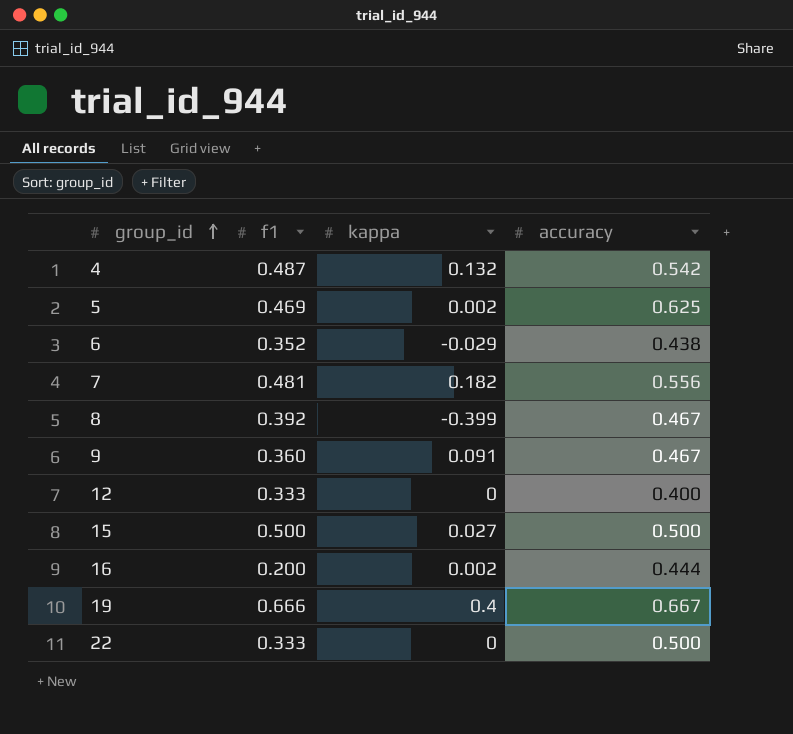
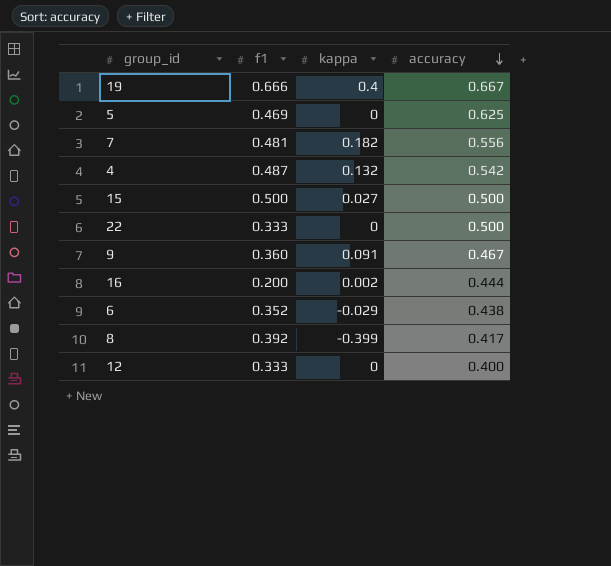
row order: group_id ascending -> accuracy descending
5 | kappa: 0.002 -> 0
8 | accuracy: 0.467 -> 0.417

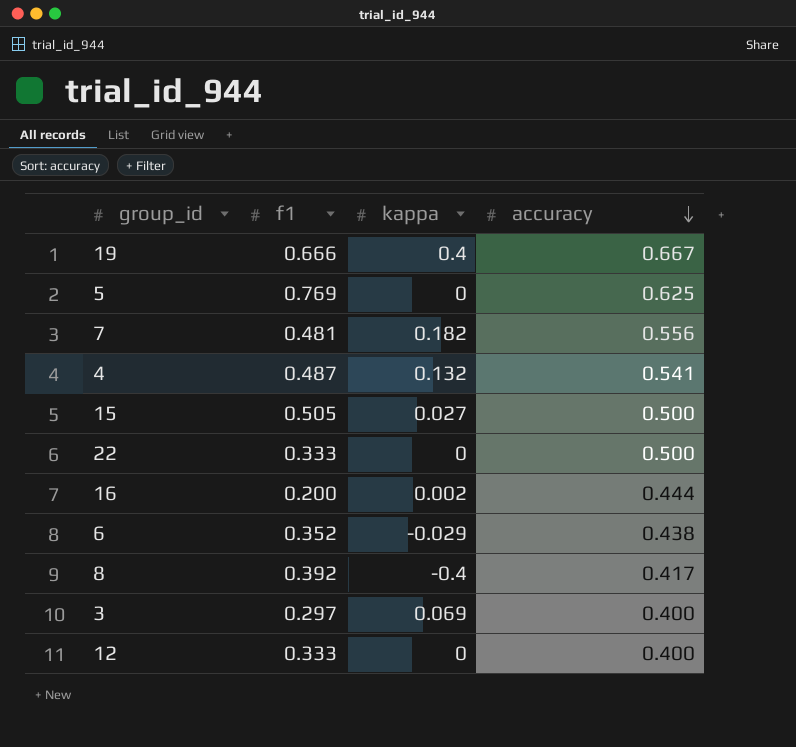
row 9: 0.360 | 0.091 | 0.467 -> none
5 | f1: 0.469 -> 0.769
4 | accuracy: 0.542 -> 0.541
15 | f1: 0.500 -> 0.505
8 | kappa: -0.399 -> -0.4
row 3: none -> 0.297 | 0.069 | 0.400

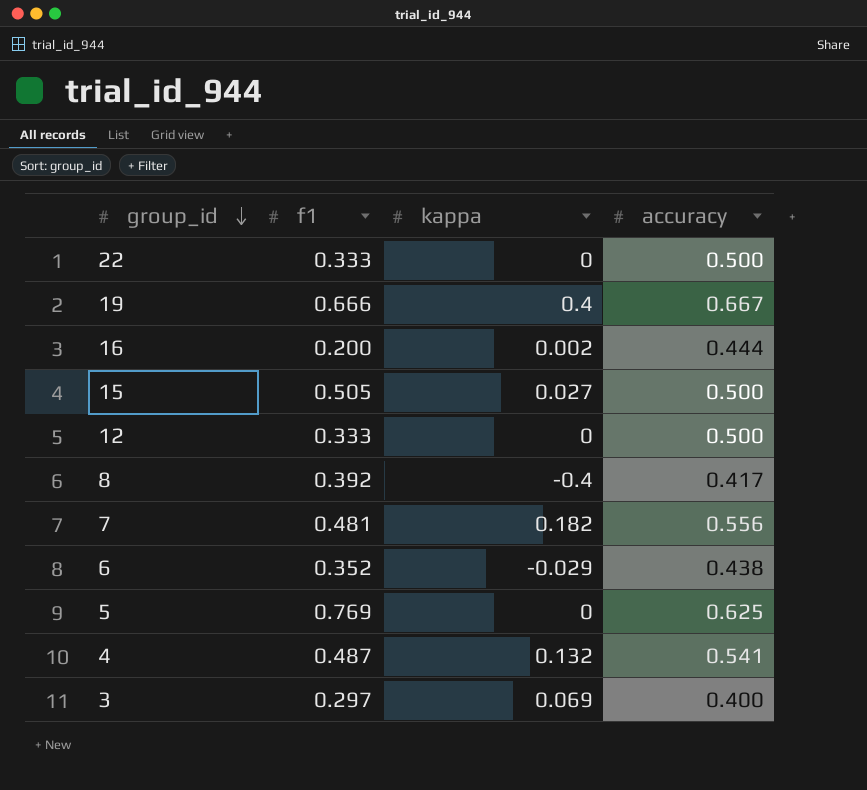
row order: accuracy descending -> group_id descending
12 | accuracy: 0.400 -> 0.500

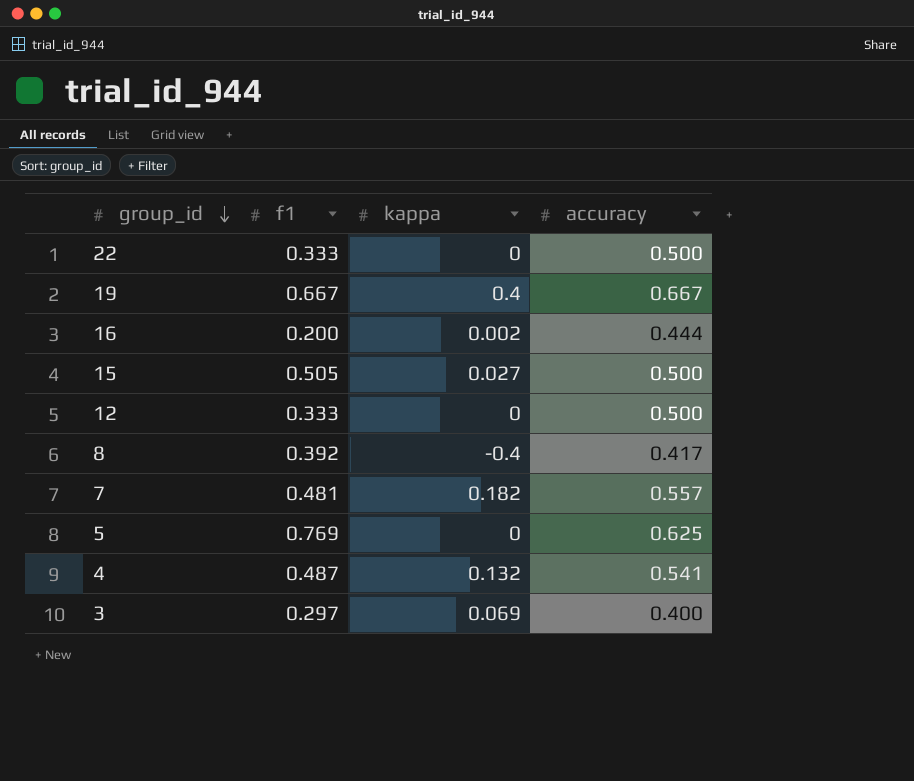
row 6: 0.352 | -0.029 | 0.438 -> none
19 | f1: 0.666 -> 0.667
7 | accuracy: 0.556 -> 0.557

